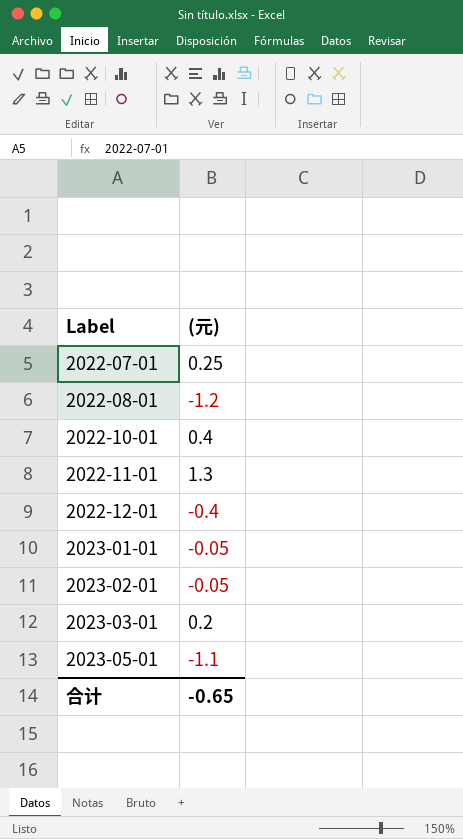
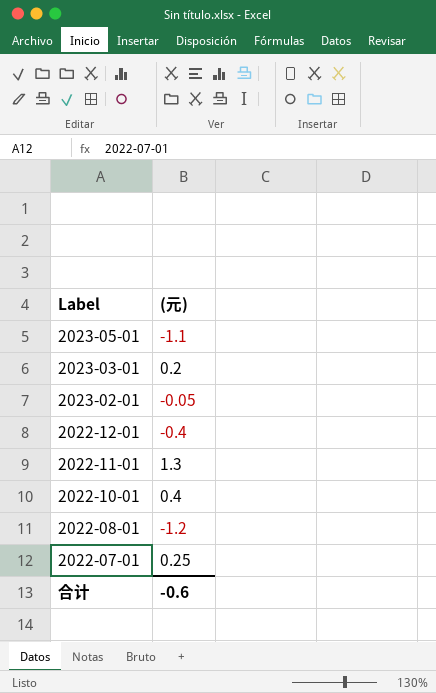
row order: Label ascending -> Label descending
row 2023-01-01: -0.05 -> none
合计 | (元): -0.65 -> -0.6

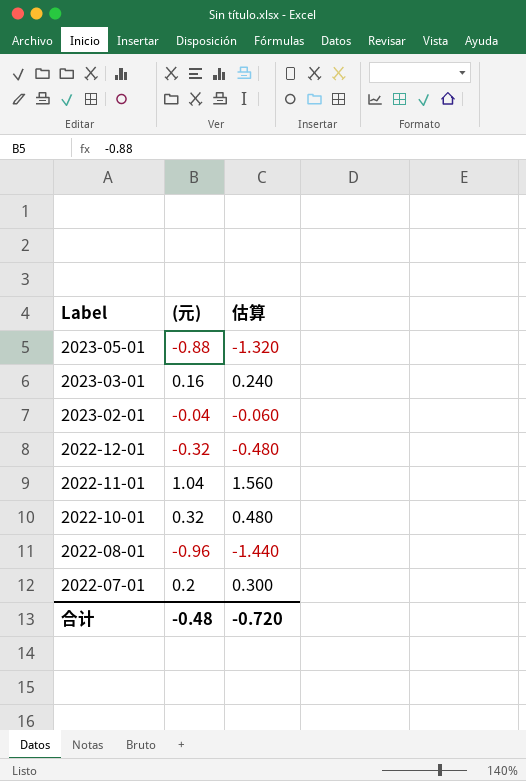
column 估算 | formula: none -> [(元)] * 1.5
2023-05-01 | (元): -1.1 -> -0.88
2023-03-01 | (元): 0.2 -> 0.16
2023-02-01 | (元): -0.05 -> -0.04
2022-12-01 | (元): -0.4 -> -0.32
2022-11-01 | (元): 1.3 -> 1.04
2022-10-01 | (元): 0.4 -> 0.32
2022-08-01 | (元): -1.2 -> -0.96
2022-07-01 | (元): 0.25 -> 0.2
合计 | (元): -0.6 -> -0.48

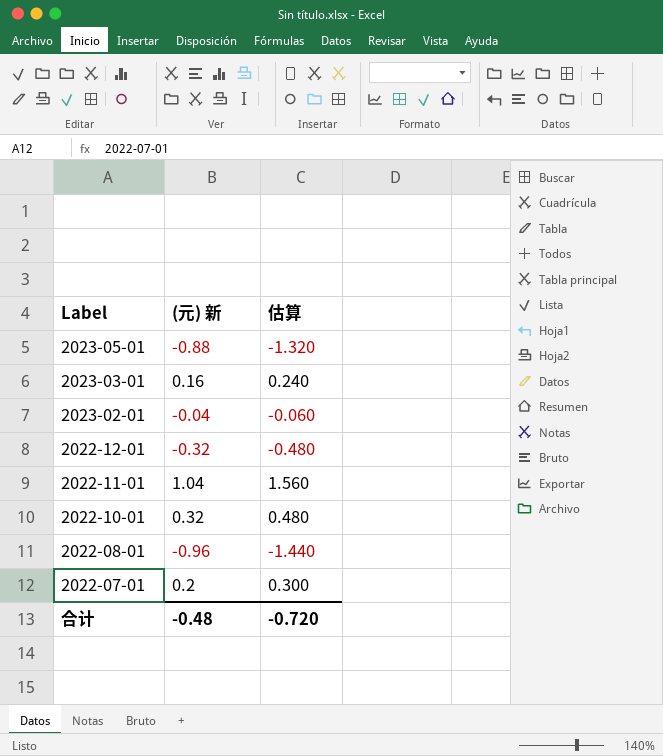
column name: (元) -> (元) 新

